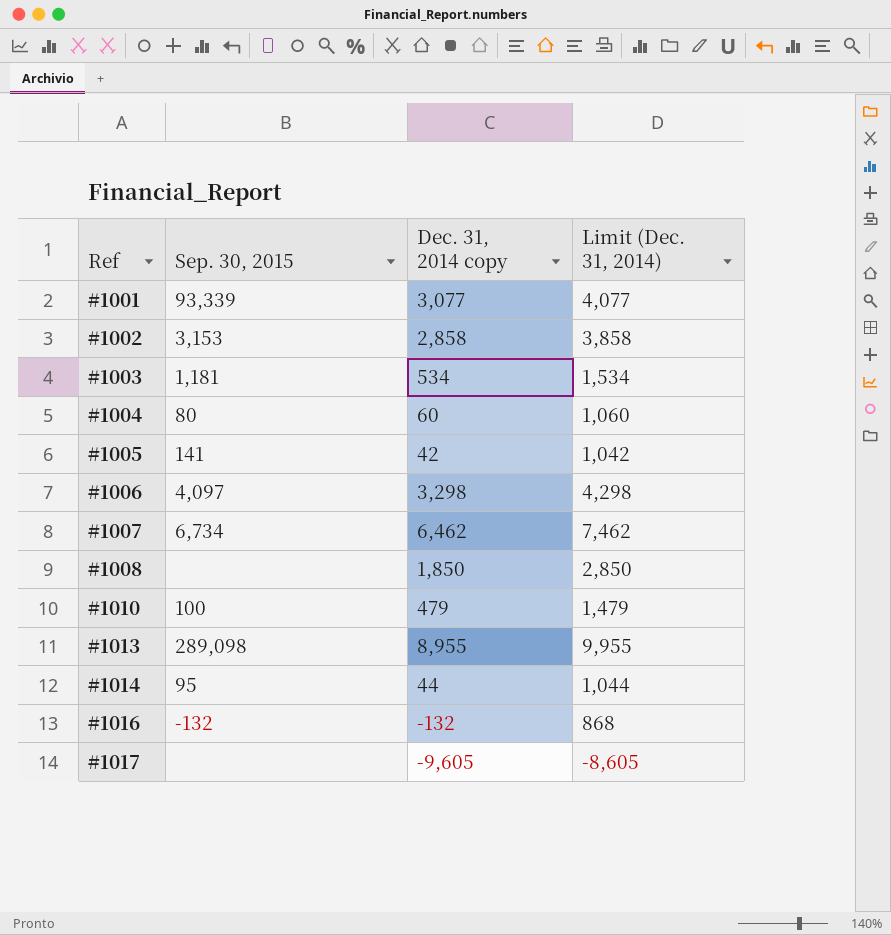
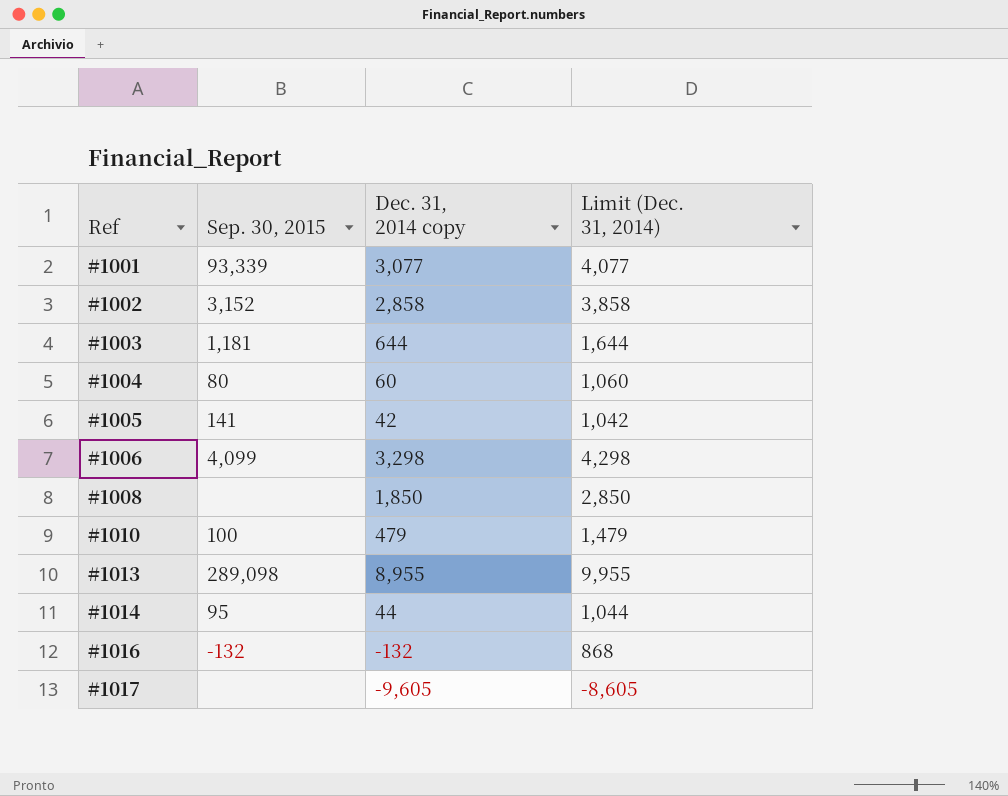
row #1007: 6,734 | 6,462 | 7,462 -> none
#1002 | Sep. 30, 2015: 3,153 -> 3,152
#1003 | Dec. 31, 2014 copy: 534 -> 644
#1003 | Limit (Dec. 31, 2014): 1,534 -> 1,644
#1006 | Sep. 30, 2015: 4,097 -> 4,099

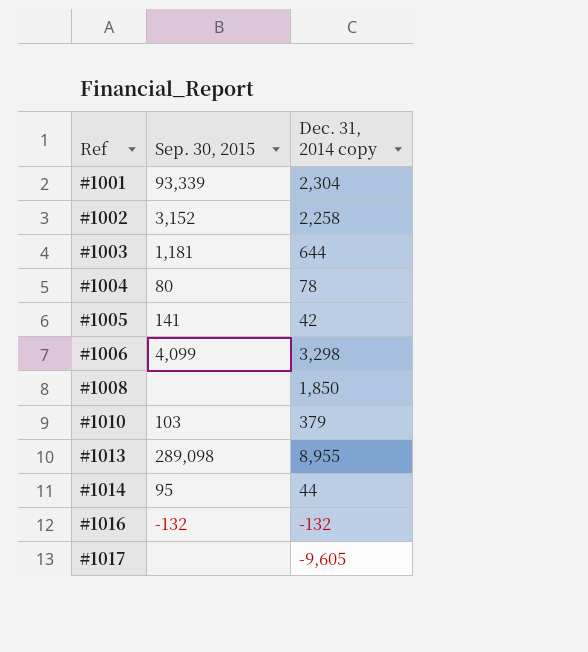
column Limit (Dec. 31, 2014) | formula: [Dec. 31, 2014 copy] + 1000 -> none
#1001 | Dec. 31, 2014 copy: 3,077 -> 2,304
#1002 | Dec. 31, 2014 copy: 2,858 -> 2,258
#1004 | Dec. 31, 2014 copy: 60 -> 78
#1010 | Sep. 30, 2015: 100 -> 103
#1010 | Dec. 31, 2014 copy: 479 -> 379

